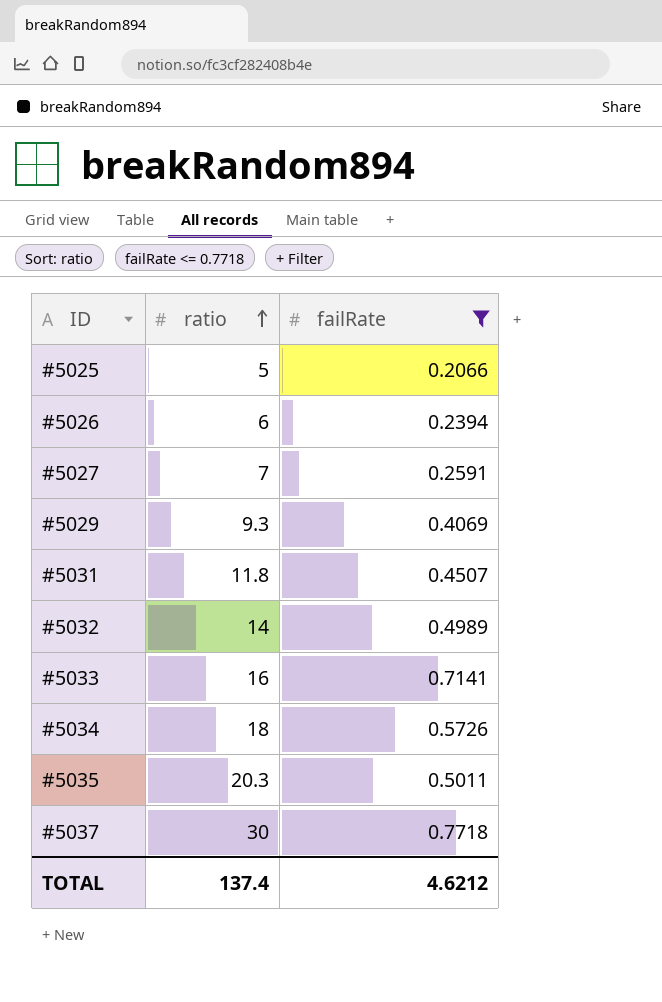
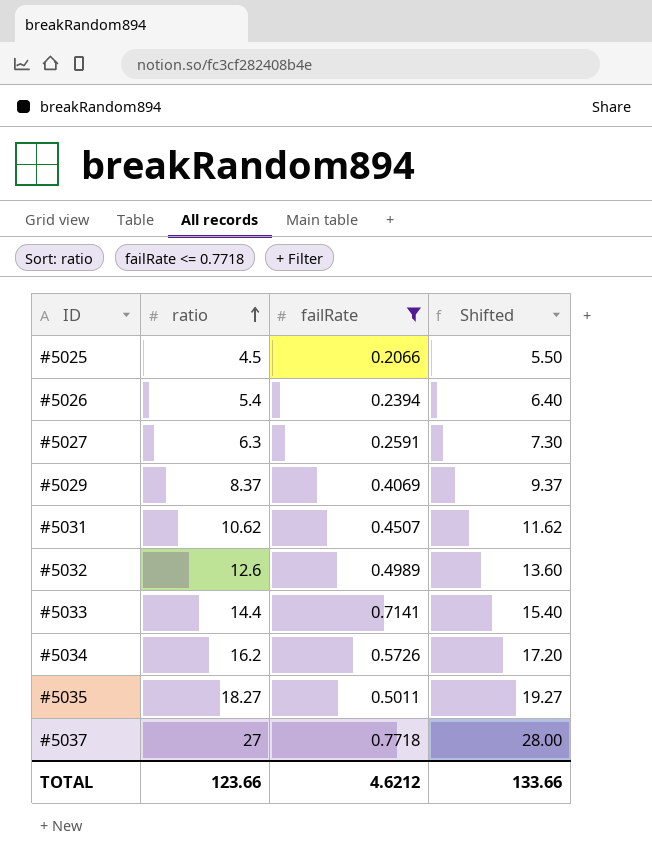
column Shifted | formula: none -> [ratio] + 1
#5025 | ratio: 5 -> 4.5
#5026 | ratio: 6 -> 5.4
#5027 | ratio: 7 -> 6.3
#5029 | ratio: 9.3 -> 8.37
#5031 | ratio: 11.8 -> 10.62
#5032 | ratio: 14 -> 12.6
#5033 | ratio: 16 -> 14.4
#5034 | ratio: 18 -> 16.2
#5035 | ratio: 20.3 -> 18.27
#5037 | ratio: 30 -> 27
TOTAL | ratio: 137.4 -> 123.66

